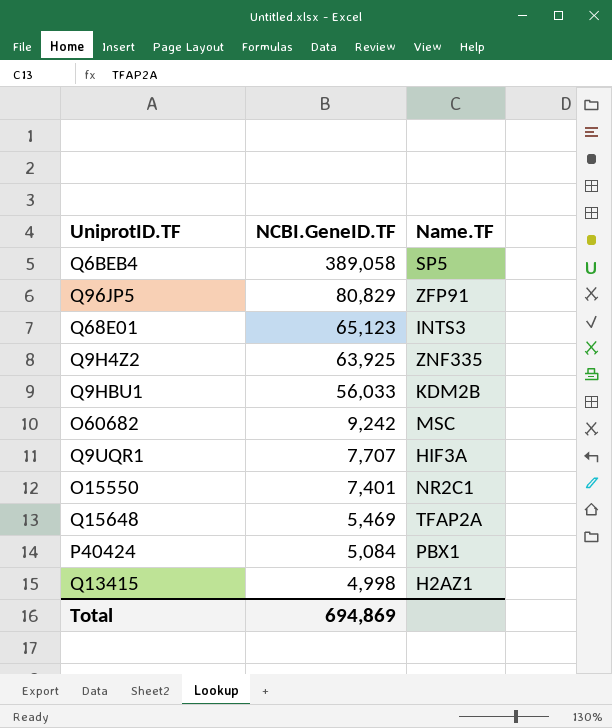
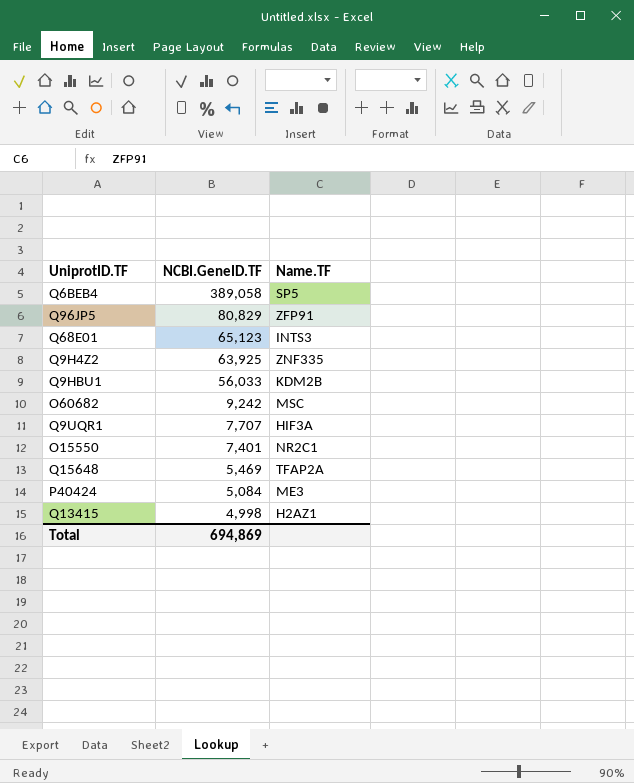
P40424 | Name.TF: PBX1 -> ME3

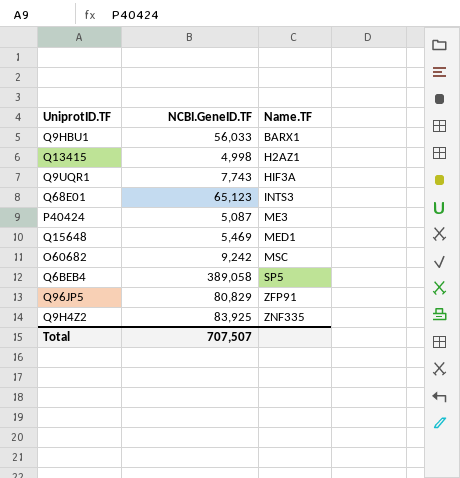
row order: NCBI.GeneID.TF descending -> Name.TF ascending
row O15550: 7,401 | NR2C1 -> none
Q9HBU1 | Name.TF: KDM2B -> BARX1
Q9UQR1 | NCBI.GeneID.TF: 7,707 -> 7,743
P40424 | NCBI.GeneID.TF: 5,084 -> 5,087
Q15648 | Name.TF: TFAP2A -> MED1
Q9H4Z2 | NCBI.GeneID.TF: 63,925 -> 83,925
Total | NCBI.GeneID.TF: 694,869 -> 707,507

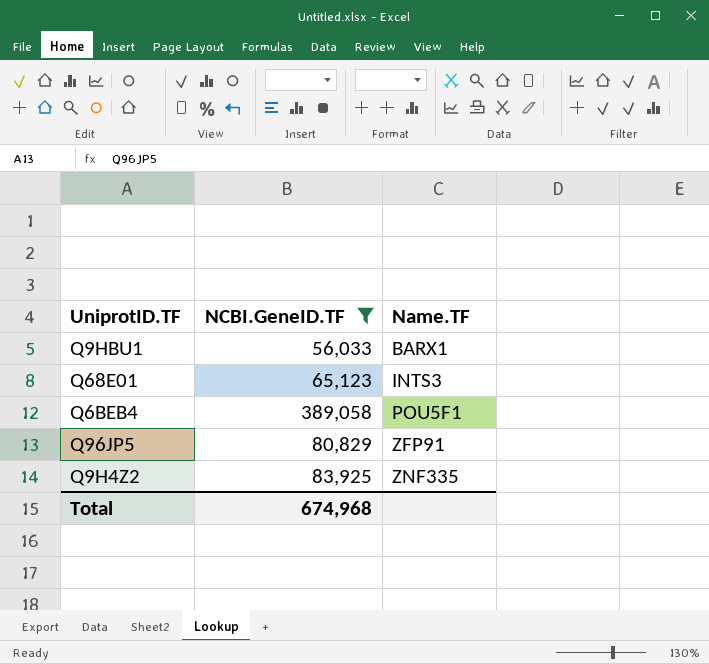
filter: none -> NCBI.GeneID.TF >= 56,033
Q6BEB4 | Name.TF: SP5 -> POU5F1
Total | NCBI.GeneID.TF: 707,507 -> 674,968

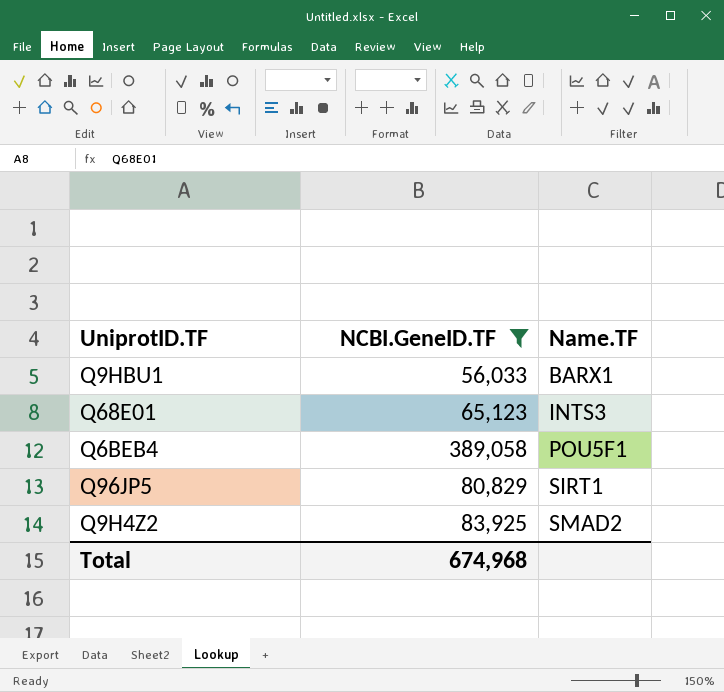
Q96JP5 | Name.TF: ZFP91 -> SIRT1
Q9H4Z2 | Name.TF: ZNF335 -> SMAD2

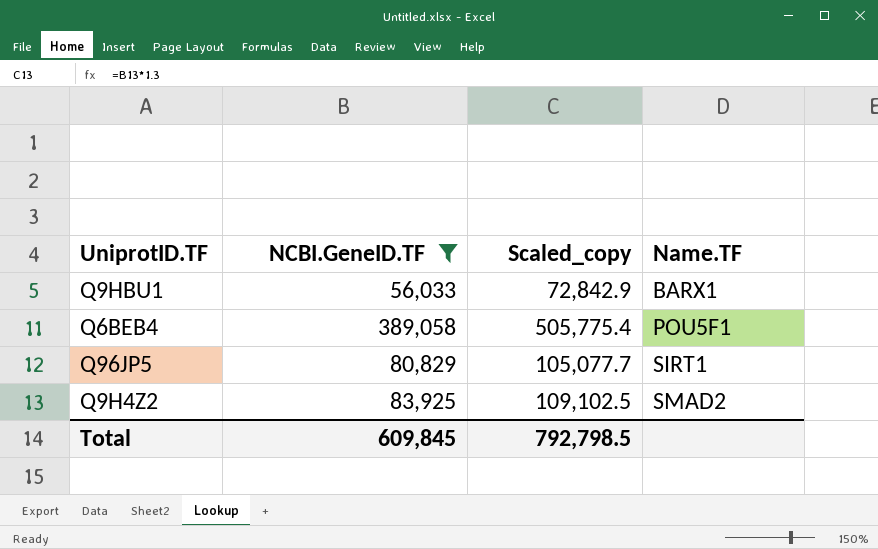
column Scaled_copy | formula: none -> [NCBI.GeneID.TF] * 1.3
row Q68E01: 65,123 | INTS3 -> none
Total | NCBI.GeneID.TF: 674,968 -> 609,845

